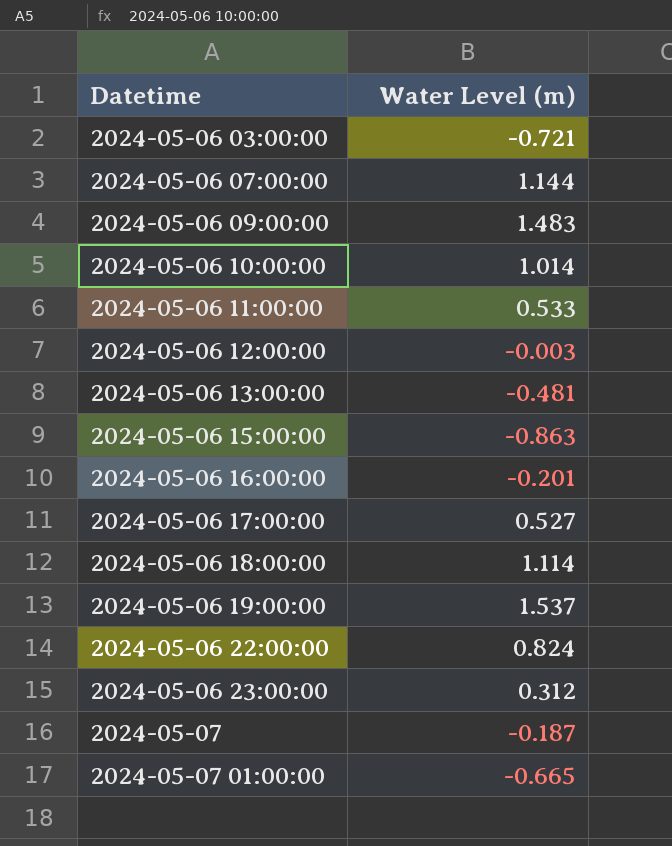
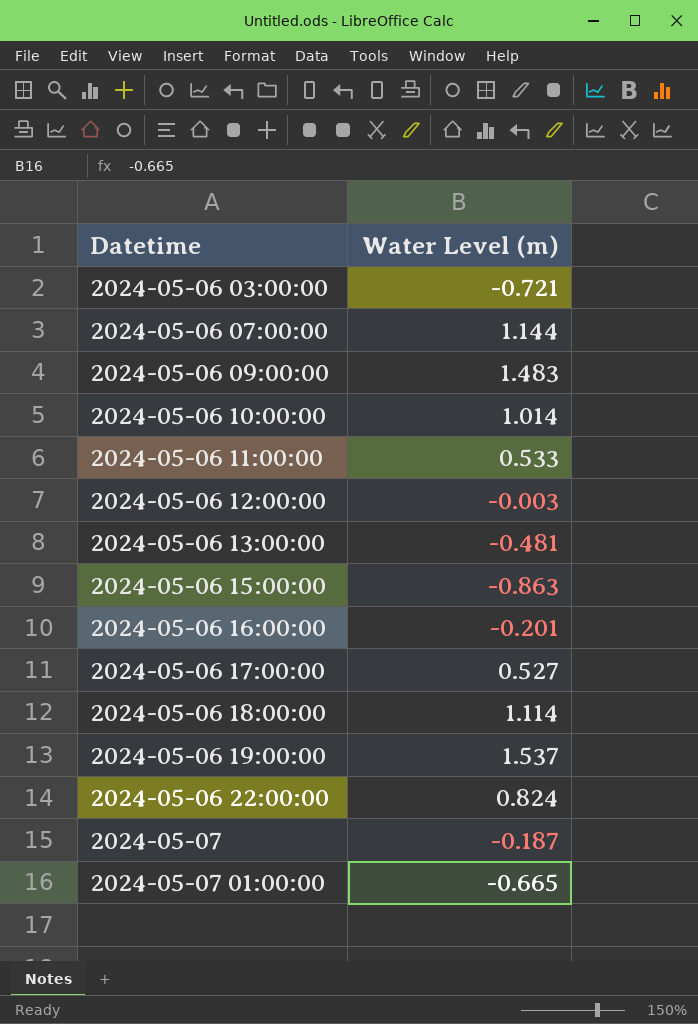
row 2024-05-06 23:00:00: 0.312 -> none

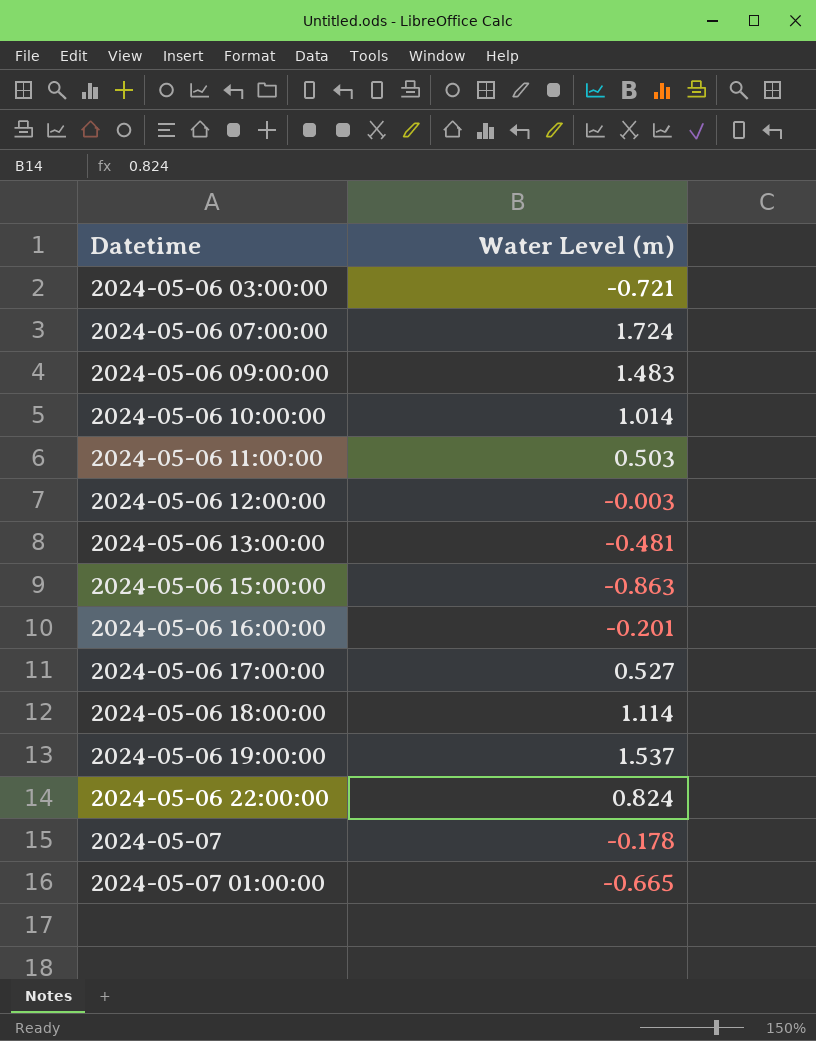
2024-05-06 07:00:00 | Water Level (m): 1.144 -> 1.724
2024-05-06 11:00:00 | Water Level (m): 0.533 -> 0.503
2024-05-07 | Water Level (m): -0.187 -> -0.178

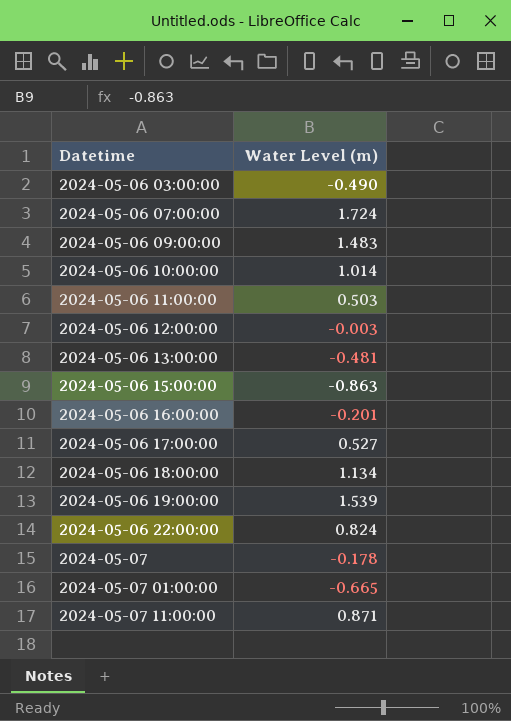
2024-05-06 03:00:00 | Water Level (m): -0.721 -> -0.490
2024-05-06 18:00:00 | Water Level (m): 1.114 -> 1.134
2024-05-06 19:00:00 | Water Level (m): 1.537 -> 1.539
row 2024-05-07 11:00:00: none -> 0.871

